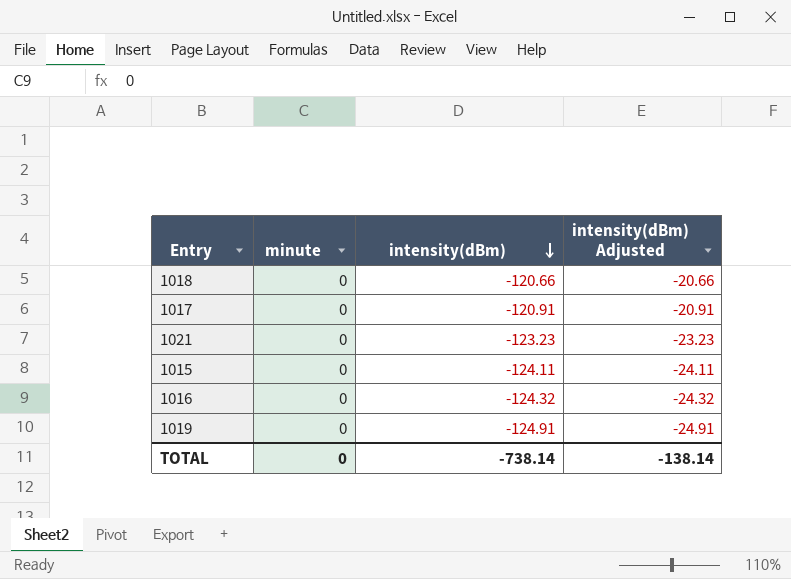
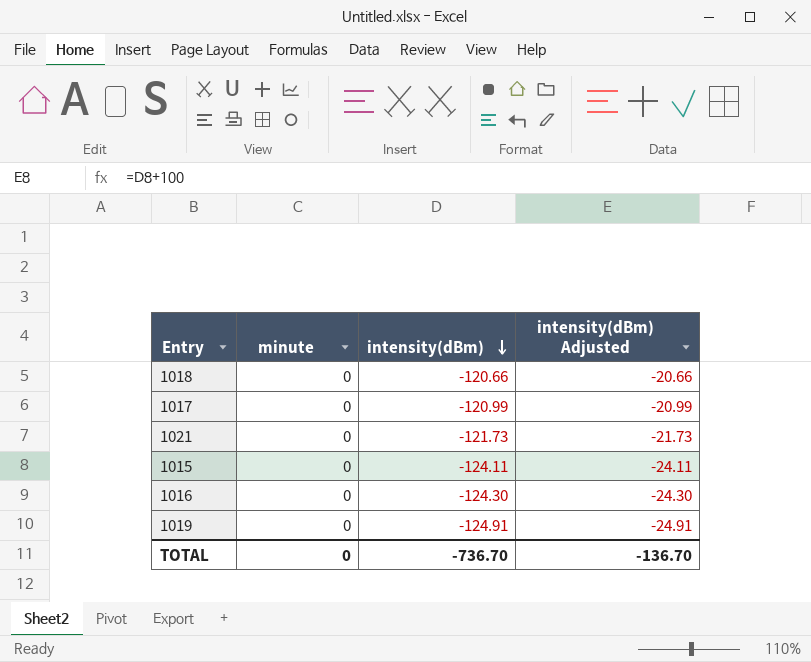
1017 | intensity(dBm): -120.91 -> -120.99
1017 | intensity(dBm) Adjusted: -20.91 -> -20.99
1021 | intensity(dBm): -123.23 -> -121.73
1021 | intensity(dBm) Adjusted: -23.23 -> -21.73
1016 | intensity(dBm): -124.32 -> -124.30
1016 | intensity(dBm) Adjusted: -24.32 -> -24.30
TOTAL | intensity(dBm): -738.14 -> -736.70
TOTAL | intensity(dBm) Adjusted: -138.14 -> -136.70

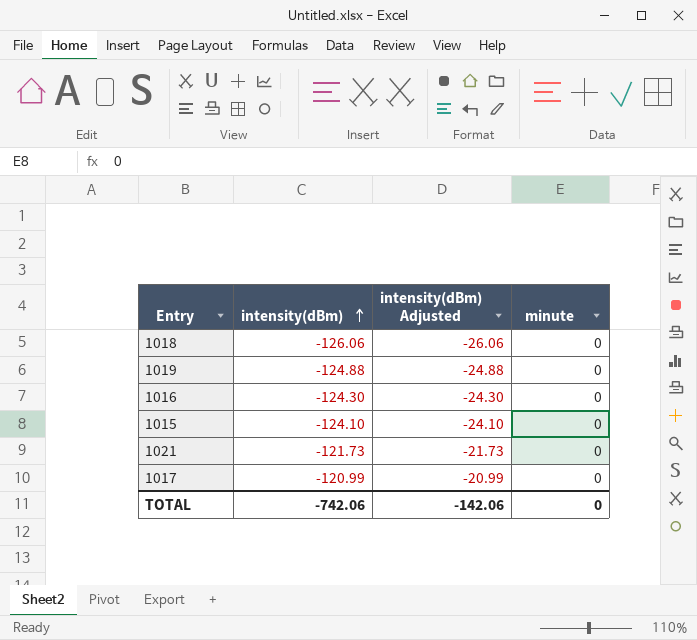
row order: intensity(dBm) descending -> intensity(dBm) ascending
column minute | position: 2 -> 4
1018 | intensity(dBm): -120.66 -> -126.06
1018 | intensity(dBm) Adjusted: -20.66 -> -26.06
1019 | intensity(dBm): -124.91 -> -124.88
1019 | intensity(dBm) Adjusted: -24.91 -> -24.88
1015 | intensity(dBm): -124.11 -> -124.10
1015 | intensity(dBm) Adjusted: -24.11 -> -24.10
TOTAL | intensity(dBm): -736.70 -> -742.06
TOTAL | intensity(dBm) Adjusted: -136.70 -> -142.06

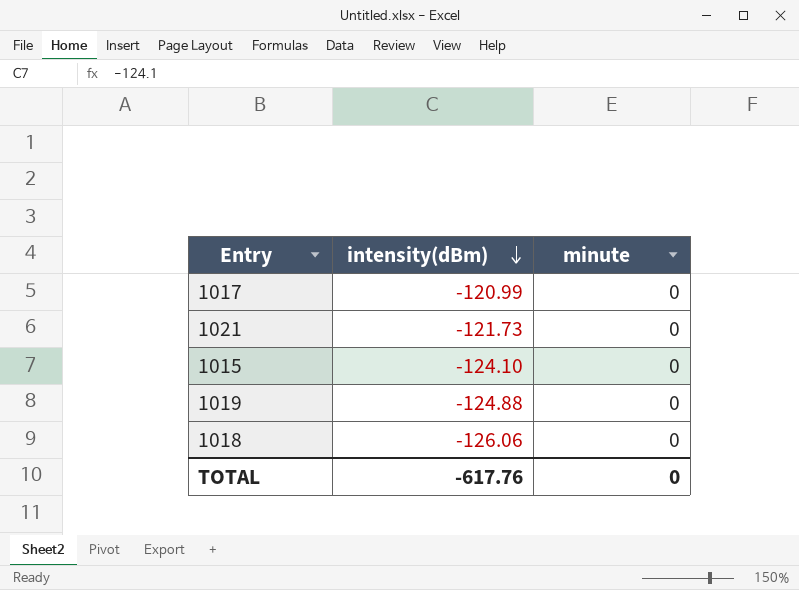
row order: intensity(dBm) ascending -> intensity(dBm) descending
column intensity(dBm) Adjusted | formula: [intensity(dBm)] + 100 -> none
row 1016: -124.30 | -24.30 | 0 -> none
TOTAL | intensity(dBm): -742.06 -> -617.76

